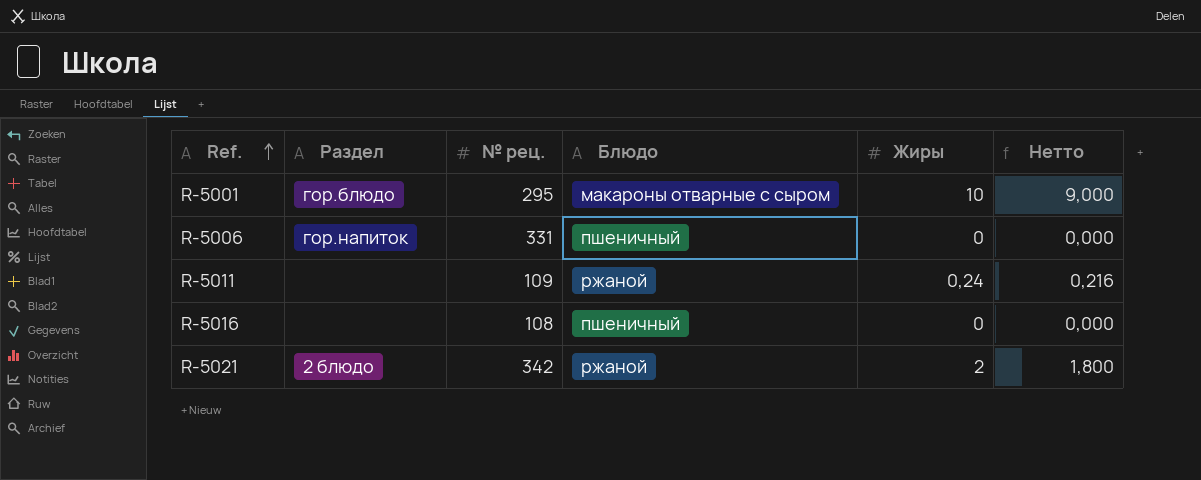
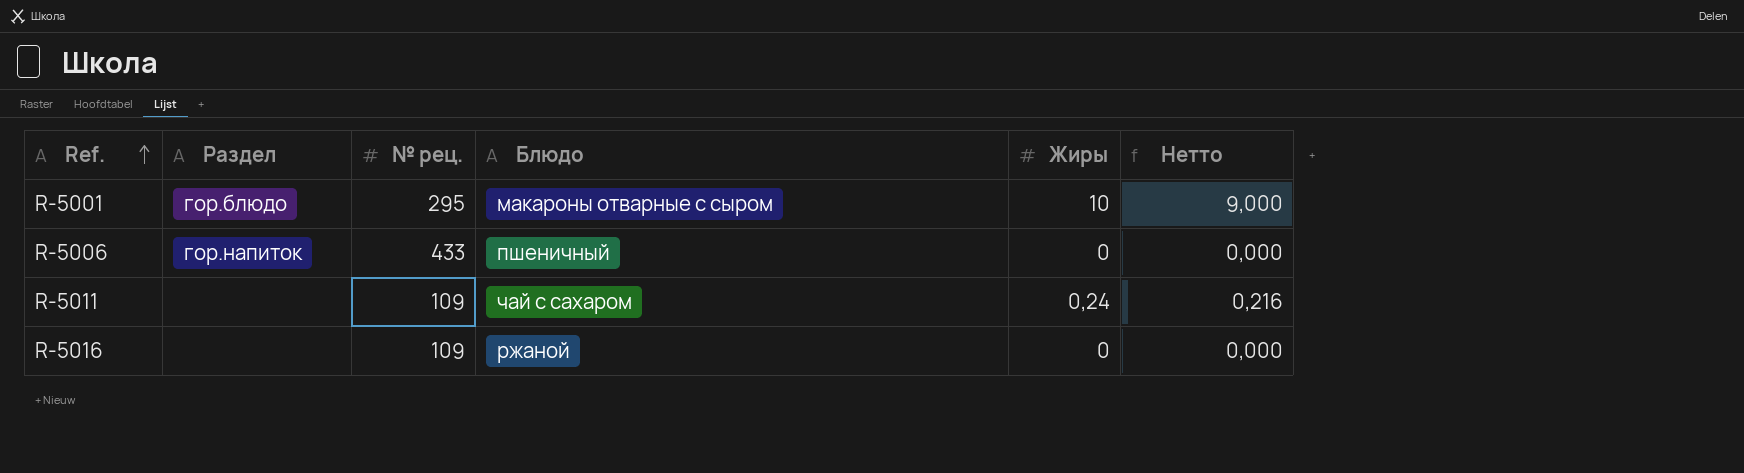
row R-5021: 2 блюдо | 342 | ржаной | 2 | 1,800 -> none
R-5006 | № рец.: 331 -> 433
R-5011 | Блюдо: ржаной -> чай с сахаром
R-5016 | № рец.: 108 -> 109
R-5016 | Блюдо: пшеничный -> ржаной

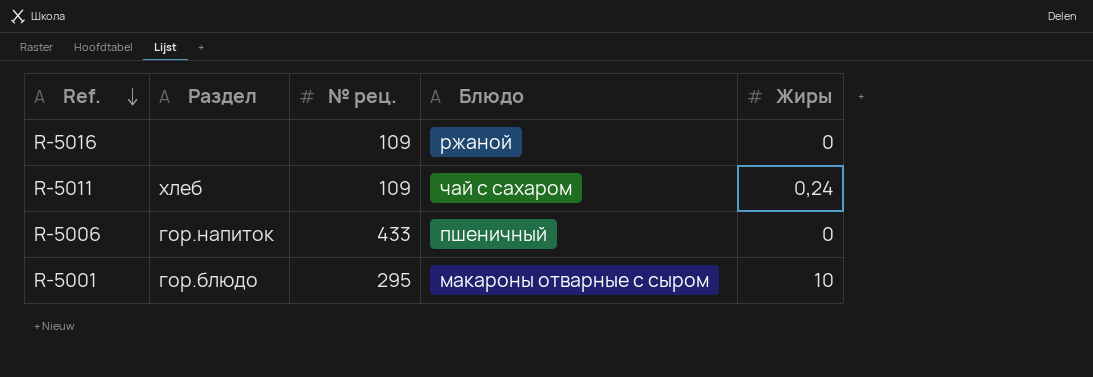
row order: Ref. ascending -> Ref. descending
column Нетто | formula: [Жиры] * 0,9 -> none
R-5011 | Раздел: none -> хлеб

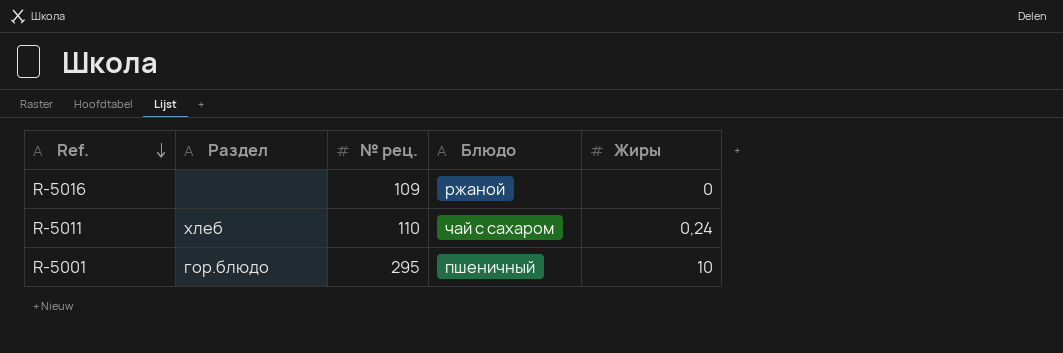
row R-5006: гор.напиток | 433 | пшеничный | 0 -> none
R-5011 | № рец.: 109 -> 110
R-5001 | Блюдо: макароны отварные с сыром -> пшеничный

